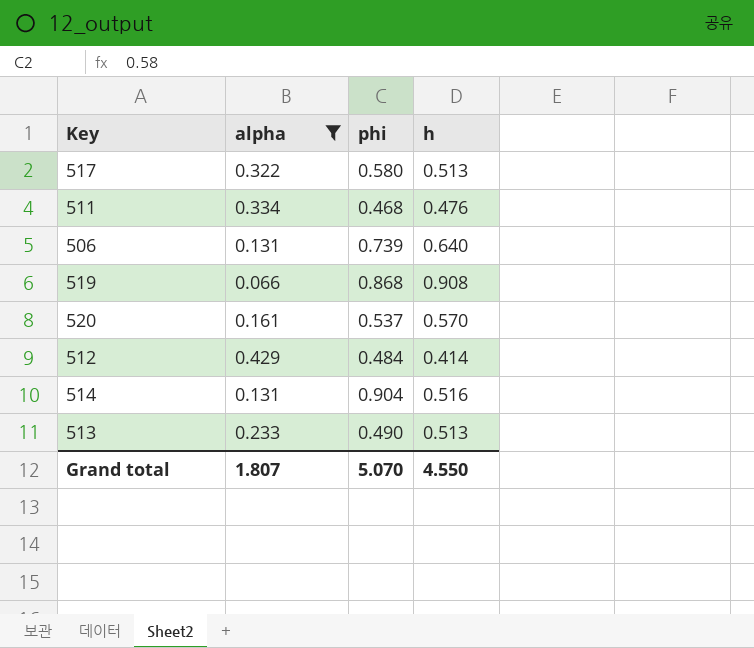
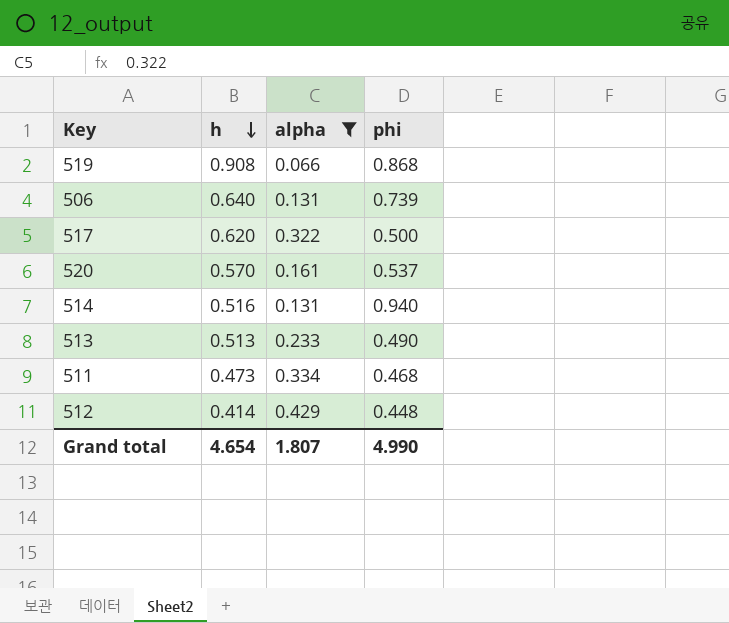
row order: none -> h descending
column h | position: 4 -> 2
517 | h: 0.513 -> 0.620
517 | phi: 0.580 -> 0.500
514 | phi: 0.904 -> 0.940
511 | h: 0.476 -> 0.473
512 | phi: 0.484 -> 0.448
Grand total | h: 4.550 -> 4.654
Grand total | phi: 5.070 -> 4.990

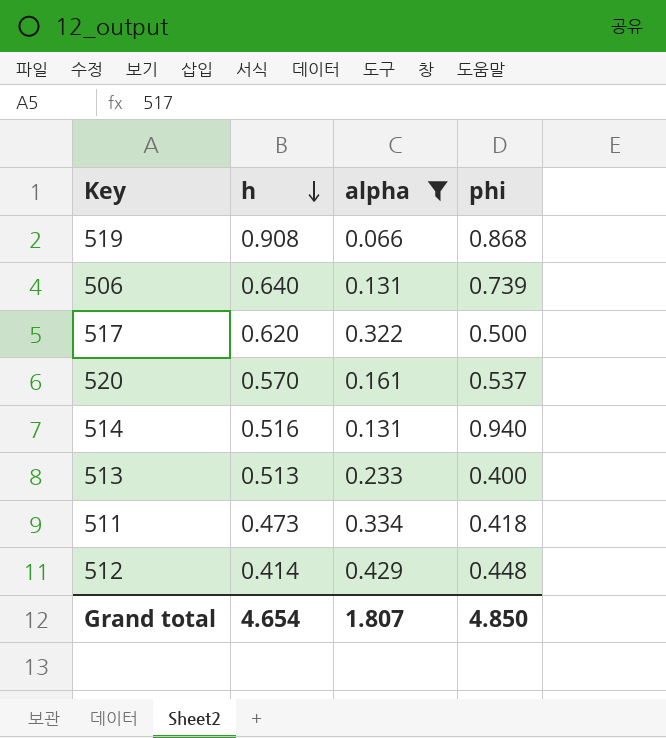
513 | phi: 0.490 -> 0.400
511 | phi: 0.468 -> 0.418
Grand total | phi: 4.990 -> 4.850

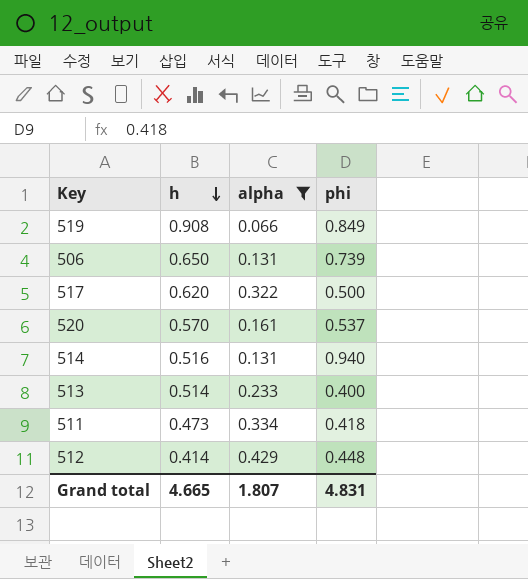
519 | phi: 0.868 -> 0.849
506 | h: 0.640 -> 0.650
513 | h: 0.513 -> 0.514
Grand total | h: 4.654 -> 4.665
Grand total | phi: 4.850 -> 4.831

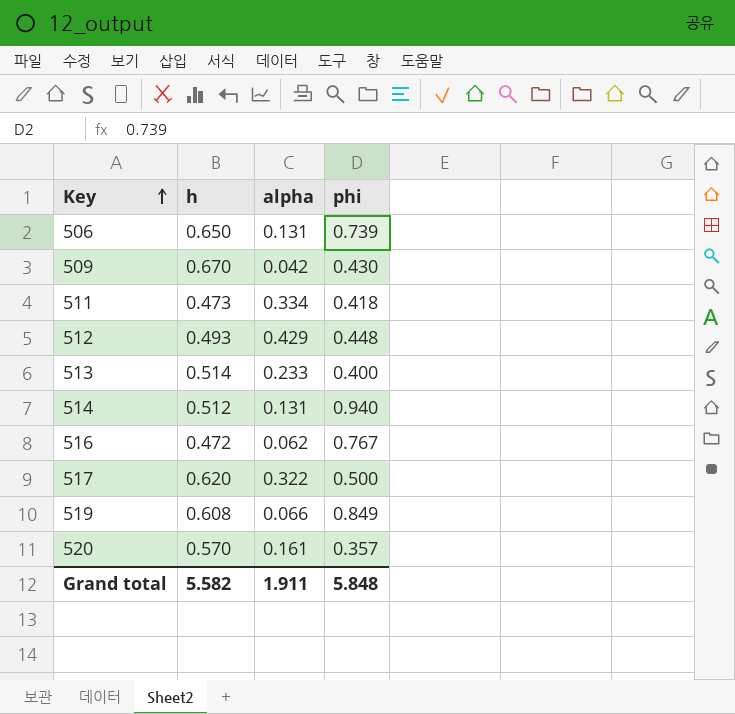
filter: alpha >= 0.066 -> none
row order: h descending -> Key ascending
512 | h: 0.414 -> 0.493
514 | h: 0.516 -> 0.512
519 | h: 0.908 -> 0.608
520 | phi: 0.537 -> 0.357
Grand total | h: 4.665 -> 5.582
Grand total | alpha: 1.807 -> 1.911
Grand total | phi: 4.831 -> 5.848

